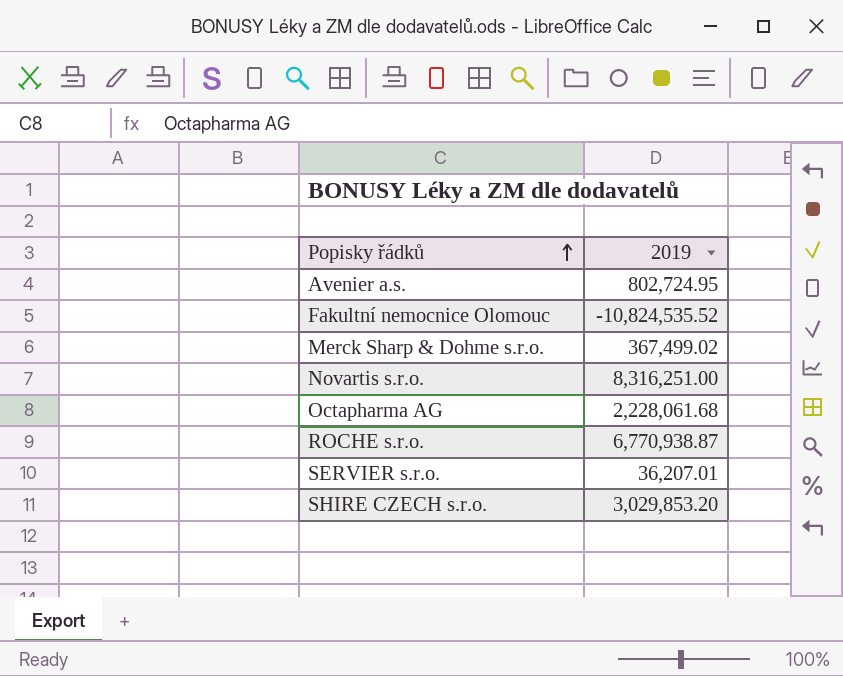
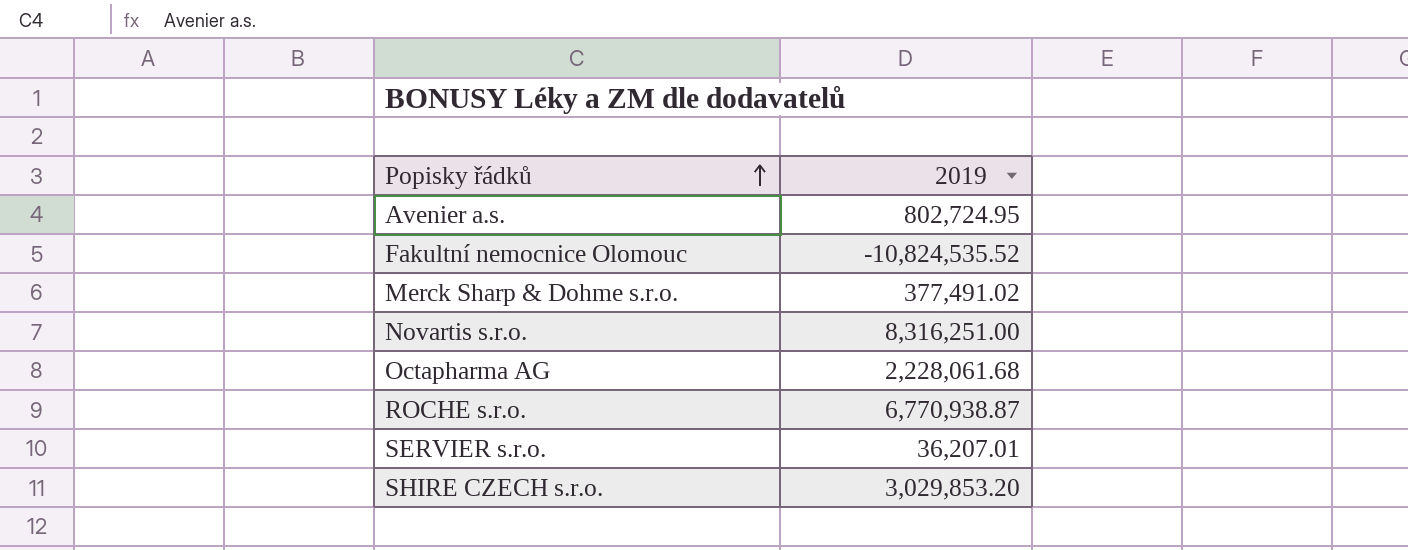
Merck Sharp & Dohme s.r.o. | 2019: 367,499.02 -> 377,491.02

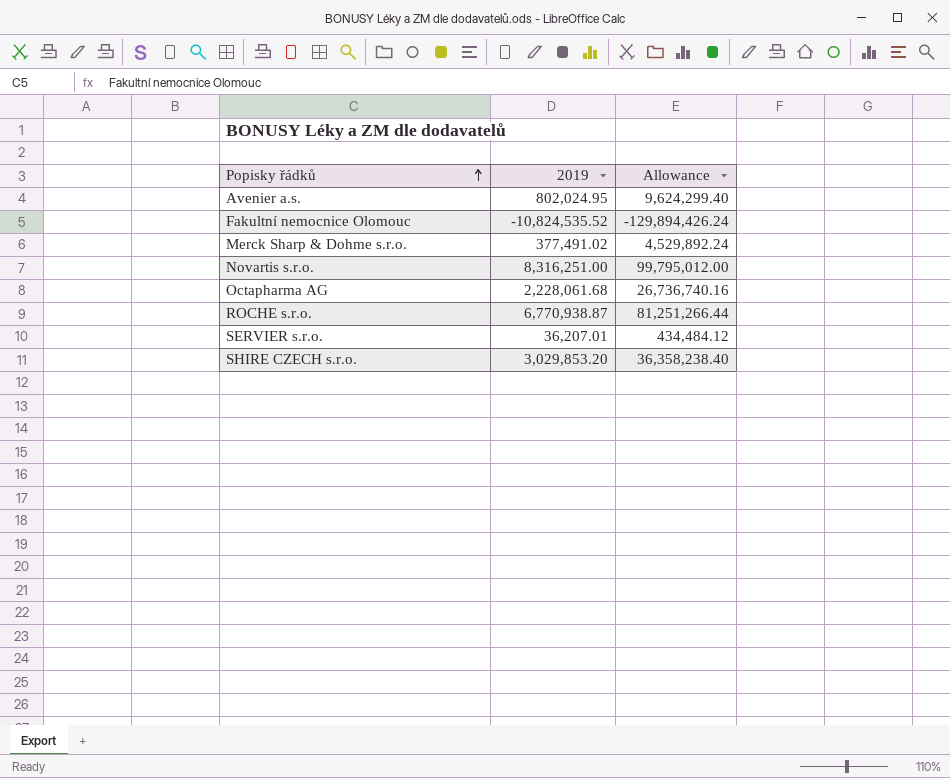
column Allowance | formula: none -> [2019] * 12
Avenier a.s. | 2019: 802,724.95 -> 802,024.95

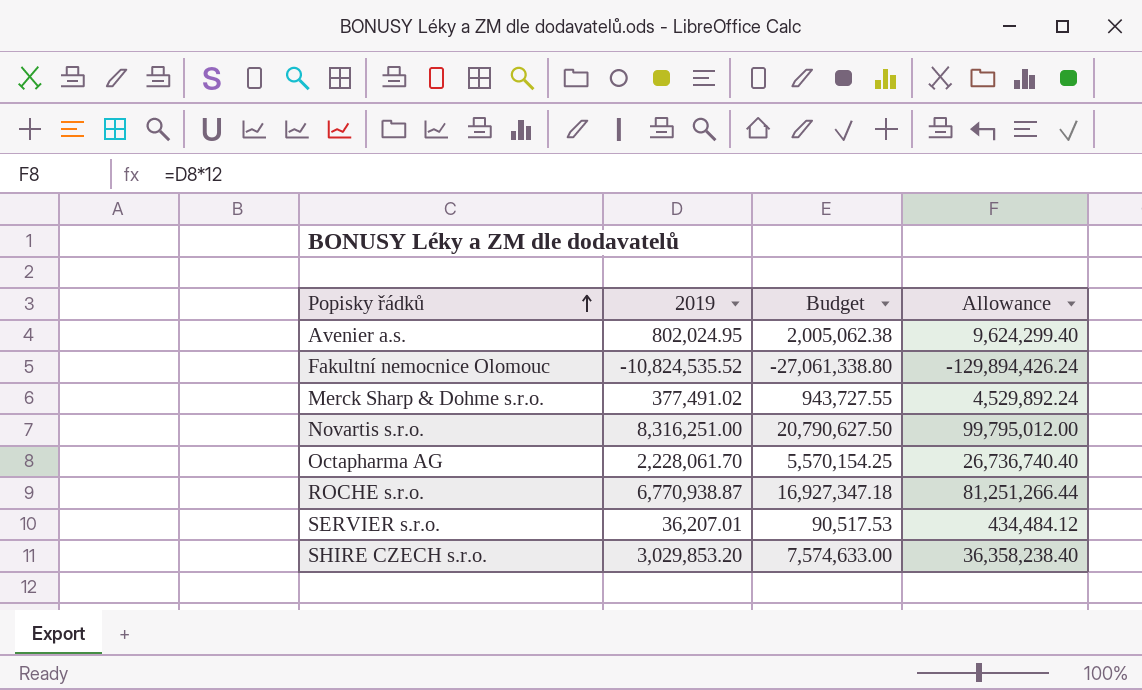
column Budget | formula: none -> [2019] * 2.5
Octapharma AG | 2019: 2,228,061.68 -> 2,228,061.70
Octapharma AG | Allowance: 26,736,740.16 -> 26,736,740.40

